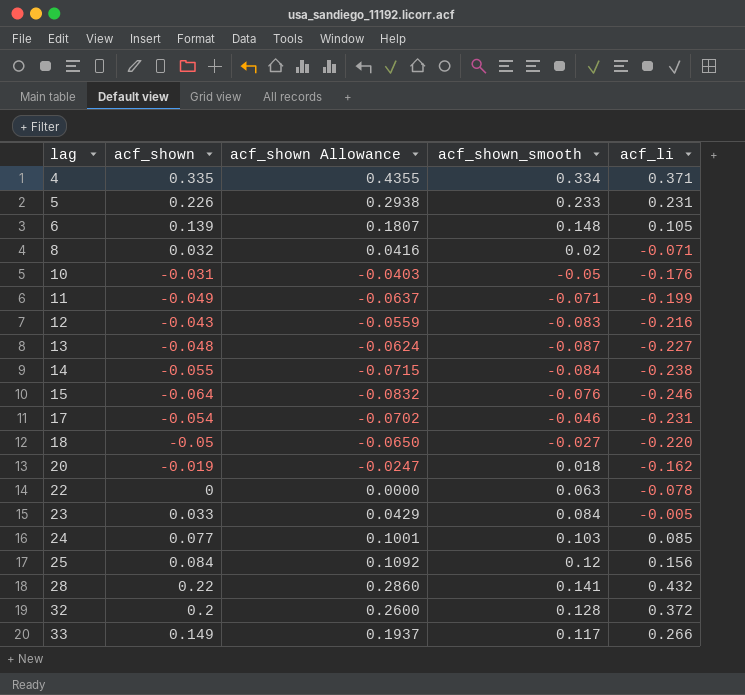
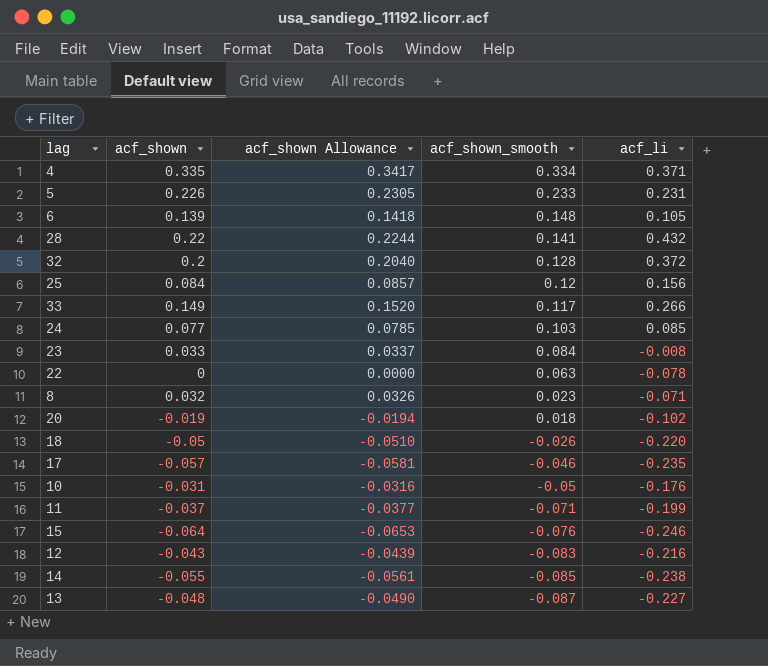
row order: lag ascending -> acf_shown_smooth descending
column acf_shown Allowance | formula: [acf_shown] * 1.3 -> [acf_shown] * 1.02
23 | acf_li: -0.005 -> -0.008
8 | acf_shown_smooth: 0.02 -> 0.023
20 | acf_li: -0.162 -> -0.102
18 | acf_shown_smooth: -0.027 -> -0.026
17 | acf_shown: -0.054 -> -0.057
17 | acf_li: -0.231 -> -0.235
11 | acf_shown: -0.049 -> -0.037
14 | acf_shown_smooth: -0.084 -> -0.085

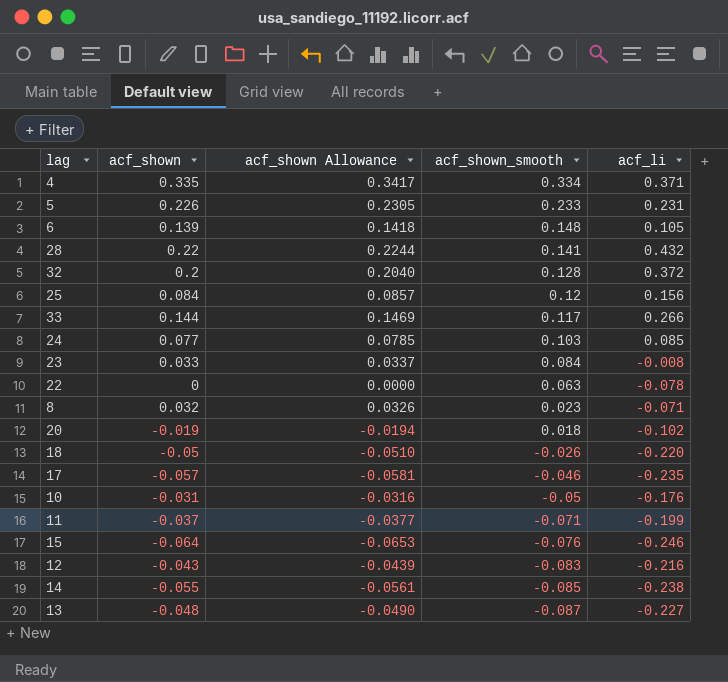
33 | acf_shown: 0.149 -> 0.144
33 | acf_shown Allowance: 0.1520 -> 0.1469

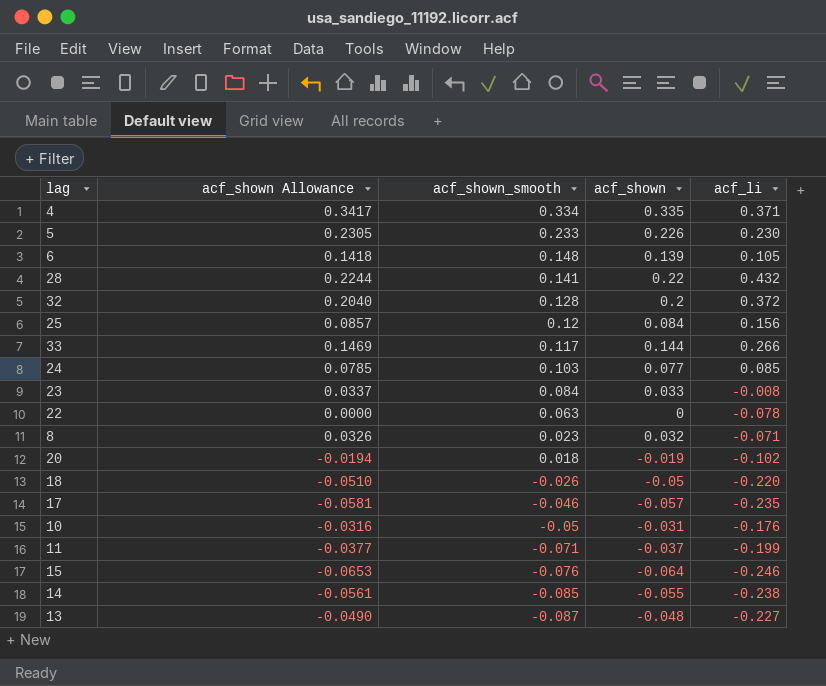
column acf_shown | position: 2 -> 4
row 12: -0.043 | -0.0439 | -0.083 | -0.216 -> none
5 | acf_li: 0.231 -> 0.230

